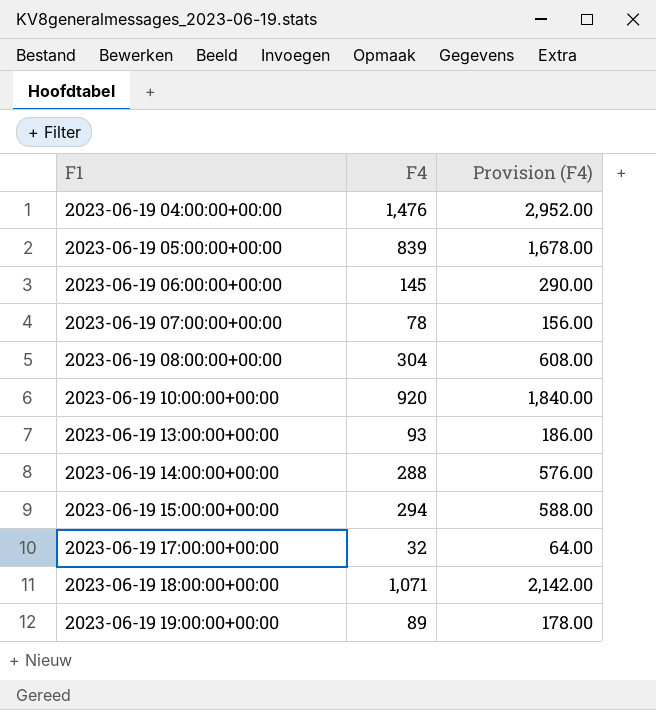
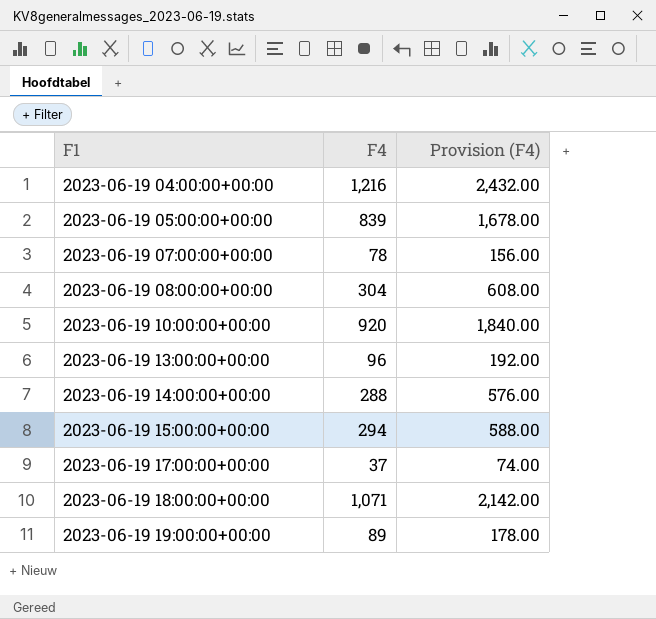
row 2023-06-19 06:00:00+00:00: 145 | 290.00 -> none
2023-06-19 04:00:00+00:00 | F4: 1,476 -> 1,216
2023-06-19 04:00:00+00:00 | Provision (F4): 2,952.00 -> 2,432.00
2023-06-19 13:00:00+00:00 | F4: 93 -> 96
2023-06-19 13:00:00+00:00 | Provision (F4): 186.00 -> 192.00
2023-06-19 17:00:00+00:00 | F4: 32 -> 37
2023-06-19 17:00:00+00:00 | Provision (F4): 64.00 -> 74.00

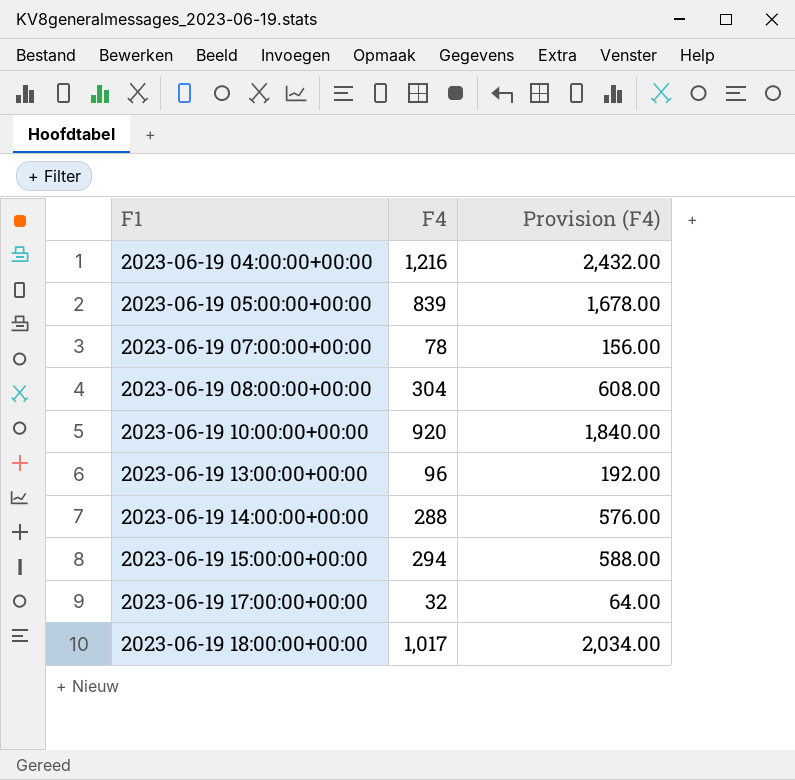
row 2023-06-19 19:00:00+00:00: 89 | 178.00 -> none
2023-06-19 17:00:00+00:00 | F4: 37 -> 32
2023-06-19 17:00:00+00:00 | Provision (F4): 74.00 -> 64.00
2023-06-19 18:00:00+00:00 | F4: 1,071 -> 1,017
2023-06-19 18:00:00+00:00 | Provision (F4): 2,142.00 -> 2,034.00

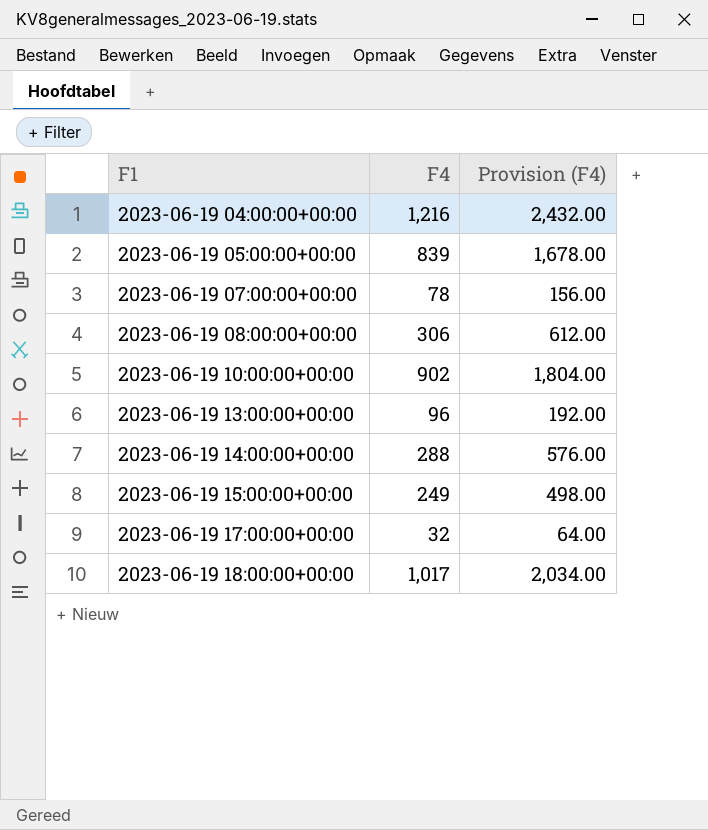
2023-06-19 08:00:00+00:00 | F4: 304 -> 306
2023-06-19 08:00:00+00:00 | Provision (F4): 608.00 -> 612.00
2023-06-19 10:00:00+00:00 | F4: 920 -> 902
2023-06-19 10:00:00+00:00 | Provision (F4): 1,840.00 -> 1,804.00
2023-06-19 15:00:00+00:00 | F4: 294 -> 249
2023-06-19 15:00:00+00:00 | Provision (F4): 588.00 -> 498.00

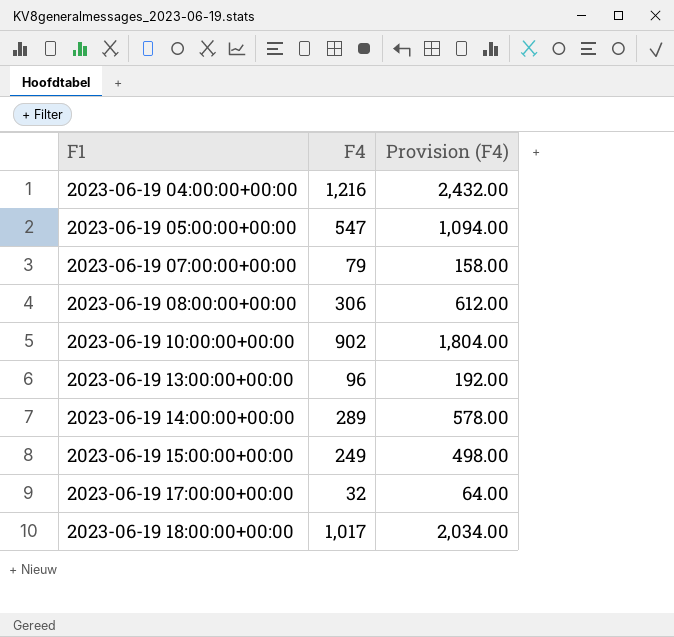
2023-06-19 05:00:00+00:00 | F4: 839 -> 547
2023-06-19 05:00:00+00:00 | Provision (F4): 1,678.00 -> 1,094.00
2023-06-19 07:00:00+00:00 | F4: 78 -> 79
2023-06-19 07:00:00+00:00 | Provision (F4): 156.00 -> 158.00
2023-06-19 14:00:00+00:00 | F4: 288 -> 289
2023-06-19 14:00:00+00:00 | Provision (F4): 576.00 -> 578.00

